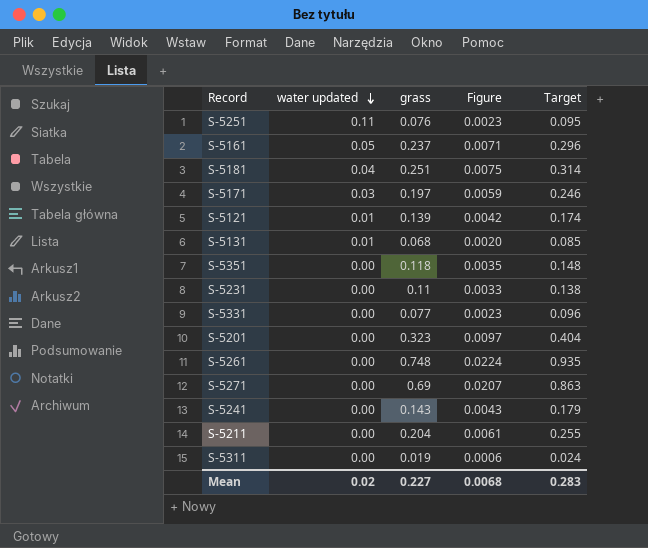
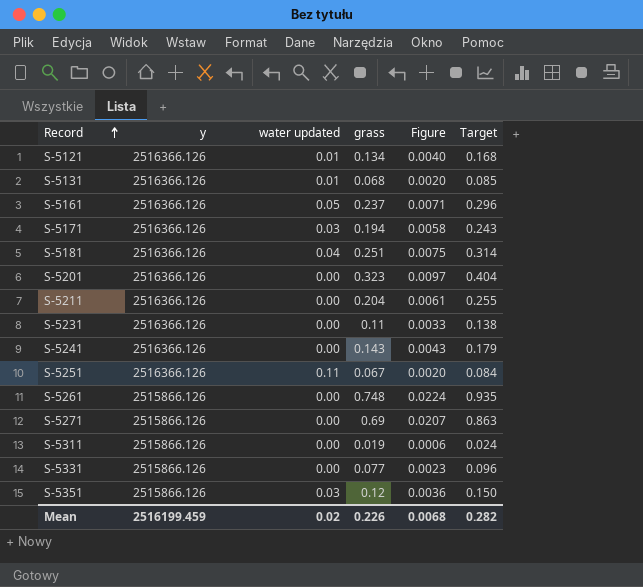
row order: water updated descending -> Record ascending
column y | position: none -> 2
S-5121 | grass: 0.139 -> 0.134
S-5121 | Figure: 0.0042 -> 0.0040
S-5121 | Target: 0.174 -> 0.168
S-5171 | grass: 0.197 -> 0.194
S-5171 | Figure: 0.0059 -> 0.0058
S-5171 | Target: 0.246 -> 0.243
S-5251 | grass: 0.076 -> 0.067
S-5251 | Figure: 0.0023 -> 0.0020
S-5251 | Target: 0.095 -> 0.084
S-5351 | water updated: 0.00 -> 0.03
S-5351 | grass: 0.118 -> 0.12
S-5351 | Figure: 0.0035 -> 0.0036
S-5351 | Target: 0.148 -> 0.150
Mean | grass: 0.227 -> 0.226
Mean | Target: 0.283 -> 0.282

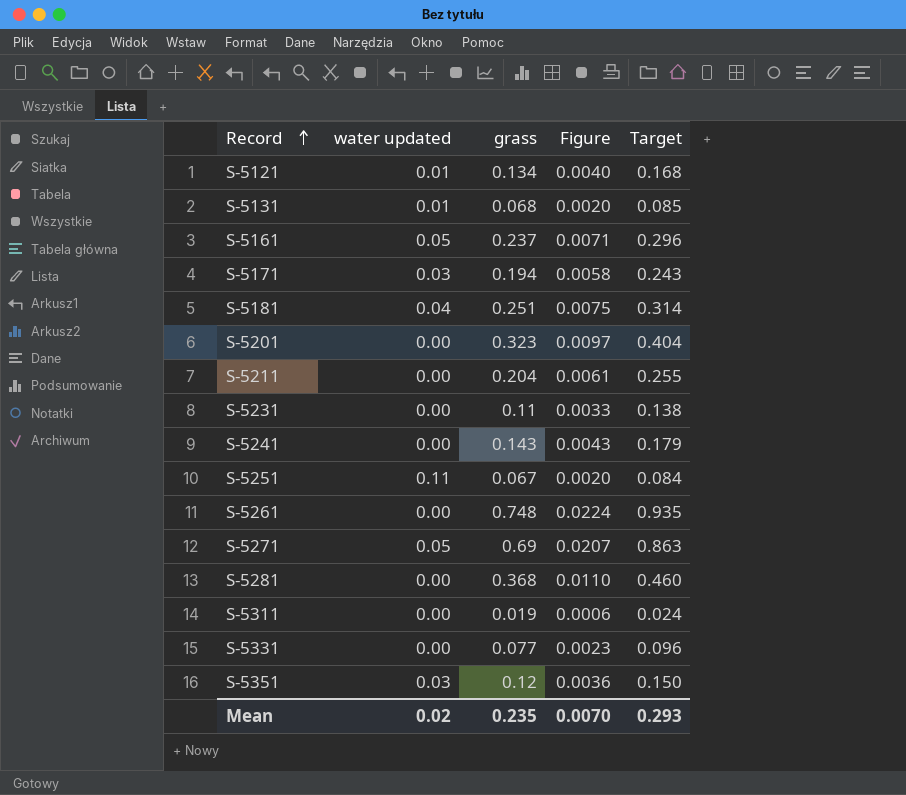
column y | position: 2 -> none
S-5271 | water updated: 0.00 -> 0.05
row S-5281: none -> 0.00 | 0.368 | 0.0110 | 0.460
Mean | grass: 0.226 -> 0.235
Mean | Figure: 0.0068 -> 0.0070
Mean | Target: 0.282 -> 0.293

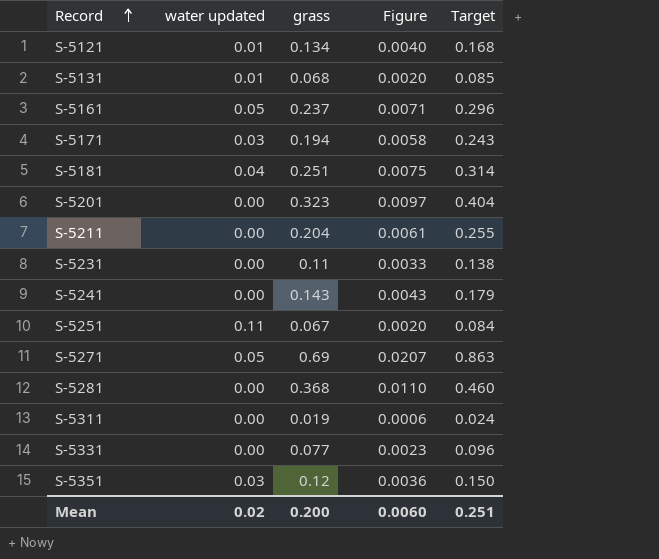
row S-5261: 0.00 | 0.748 | 0.0224 | 0.935 -> none
Mean | grass: 0.235 -> 0.200
Mean | Figure: 0.0070 -> 0.0060
Mean | Target: 0.293 -> 0.251

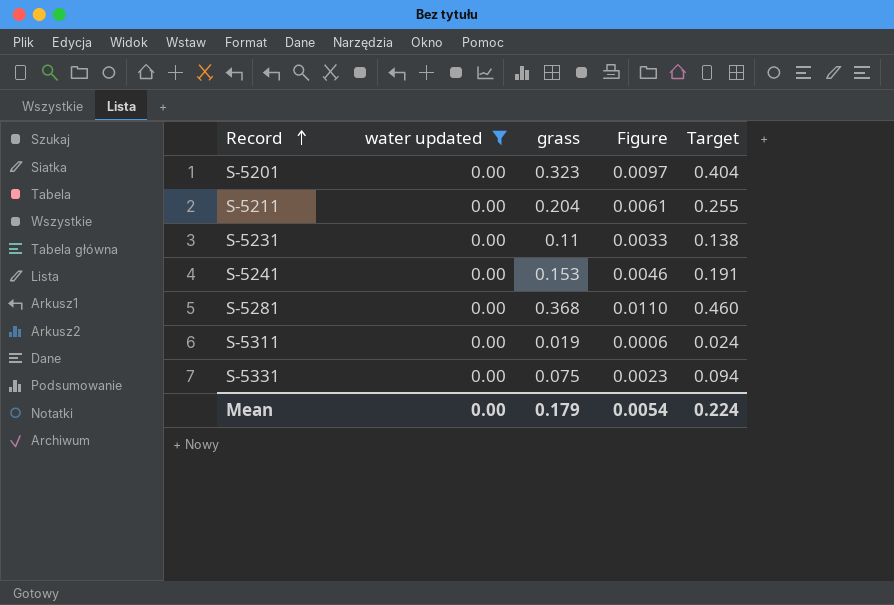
filter: none -> water updated = 0.00
S-5241 | grass: 0.143 -> 0.153
S-5241 | Figure: 0.0043 -> 0.0046
S-5241 | Target: 0.179 -> 0.191
S-5331 | grass: 0.077 -> 0.075
S-5331 | Target: 0.096 -> 0.094
Mean | water updated: 0.02 -> 0.00
Mean | grass: 0.200 -> 0.179
Mean | Figure: 0.0060 -> 0.0054
Mean | Target: 0.251 -> 0.224

